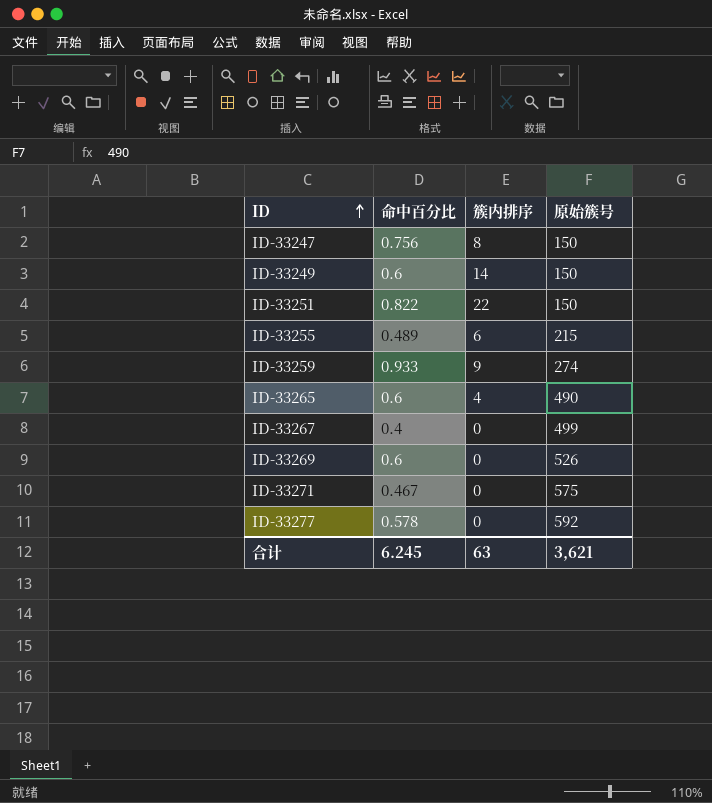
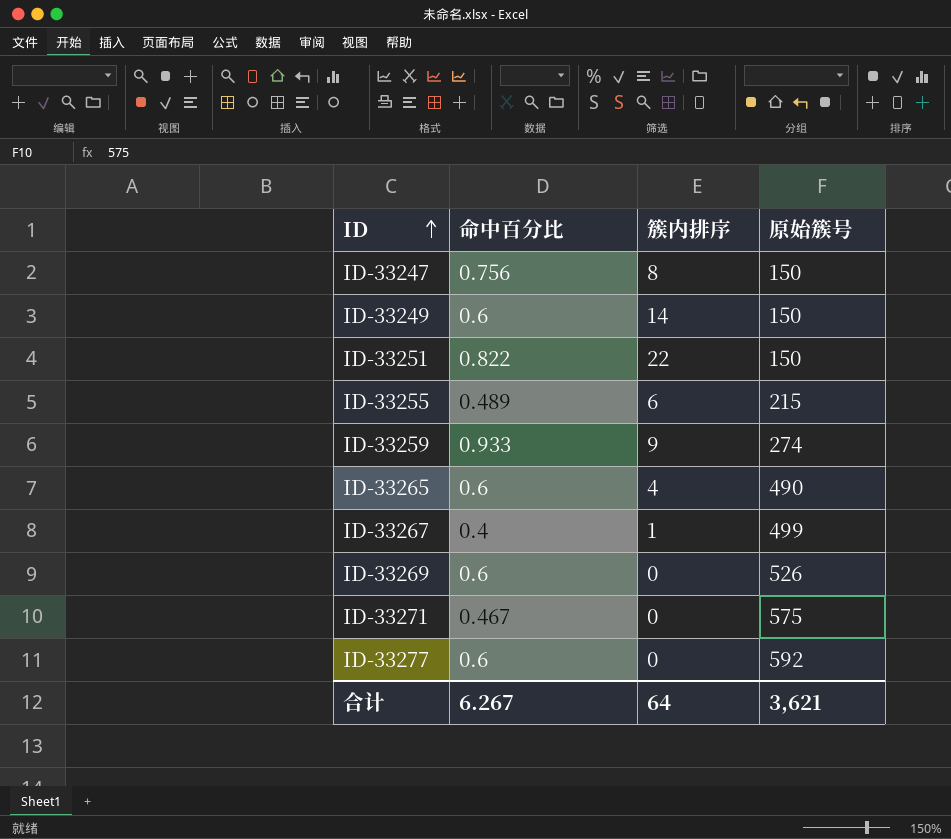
ID-33267 | 簇内排序: 0 -> 1
ID-33277 | 命中百分比: 0.578 -> 0.6
合计 | 命中百分比: 6.245 -> 6.267
合计 | 簇内排序: 63 -> 64

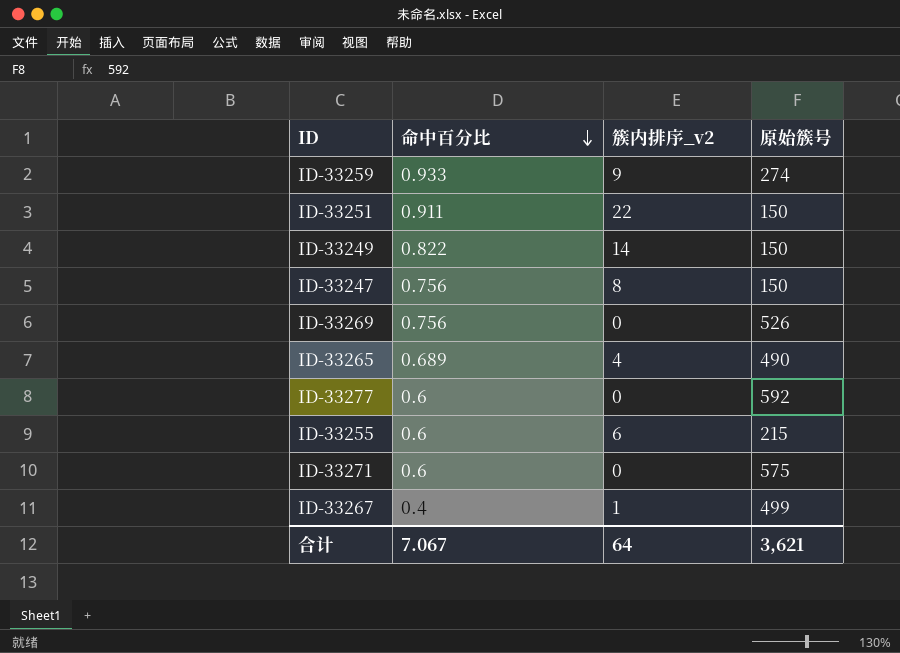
row order: ID ascending -> 命中百分比 descending
column name: 簇内排序 -> 簇内排序_v2
ID-33251 | 命中百分比: 0.822 -> 0.911
ID-33249 | 命中百分比: 0.6 -> 0.822
ID-33269 | 命中百分比: 0.6 -> 0.756
ID-33265 | 命中百分比: 0.6 -> 0.689
ID-33255 | 命中百分比: 0.489 -> 0.6
ID-33271 | 命中百分比: 0.467 -> 0.6
合计 | 命中百分比: 6.267 -> 7.067

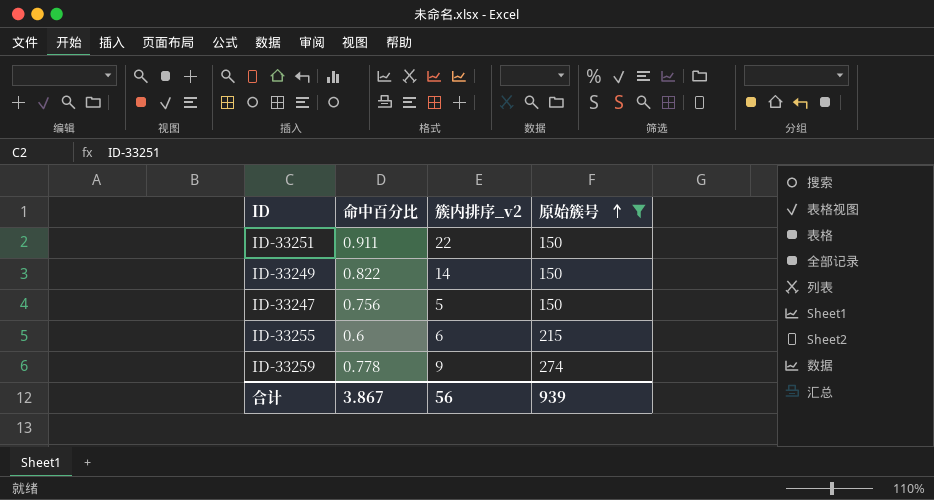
filter: none -> 原始簇号 <= 274
row order: 命中百分比 descending -> 原始簇号 ascending
ID-33247 | 簇内排序_v2: 8 -> 5
ID-33259 | 命中百分比: 0.933 -> 0.778
合计 | 命中百分比: 7.067 -> 3.867
合计 | 簇内排序_v2: 64 -> 56
合计 | 原始簇号: 3,621 -> 939

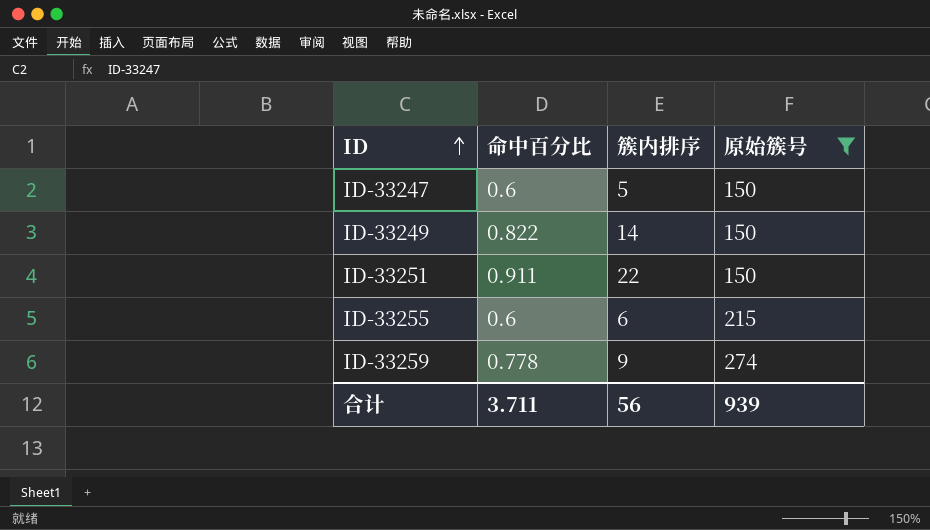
row order: 原始簇号 ascending -> ID ascending
column name: 簇内排序_v2 -> 簇内排序
ID-33247 | 命中百分比: 0.756 -> 0.6
合计 | 命中百分比: 3.867 -> 3.711

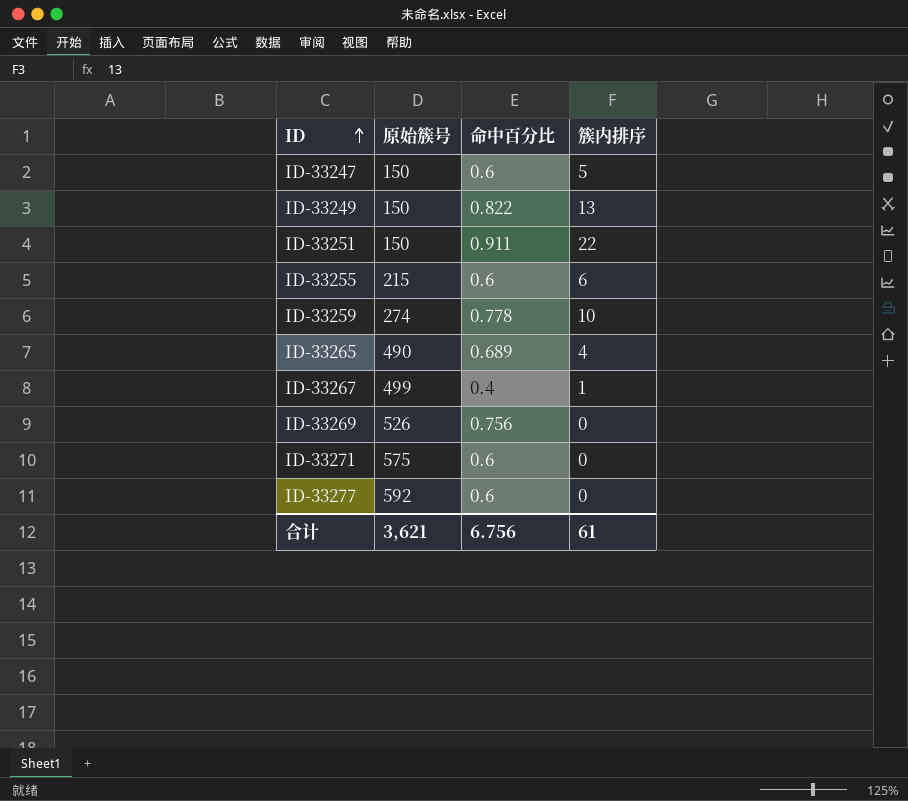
filter: 原始簇号 <= 274 -> none
column 原始簇号 | position: 4 -> 2
ID-33249 | 簇内排序: 14 -> 13
ID-33259 | 簇内排序: 9 -> 10
合计 | 原始簇号: 939 -> 3,621
合计 | 命中百分比: 3.711 -> 6.756
合计 | 簇内排序: 56 -> 61

